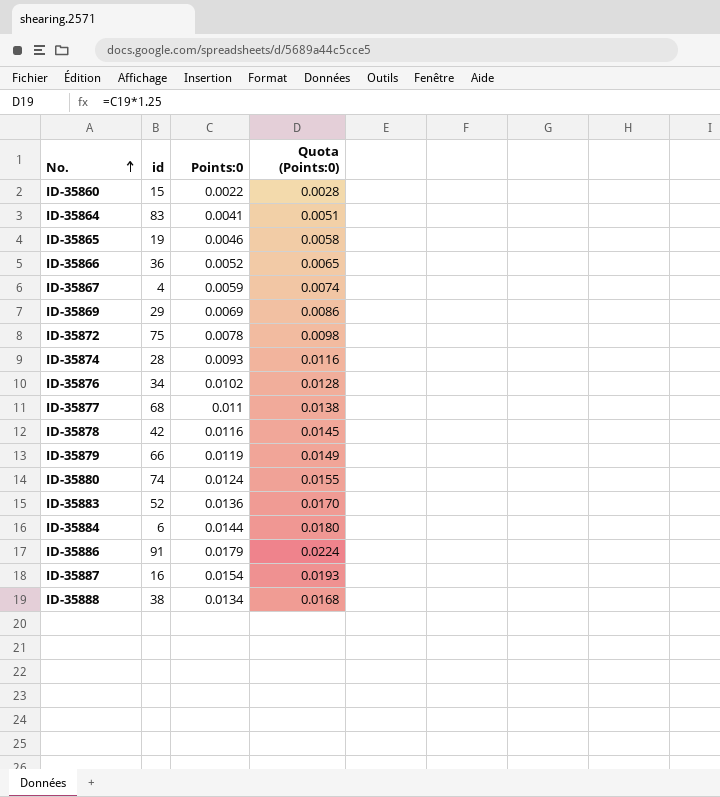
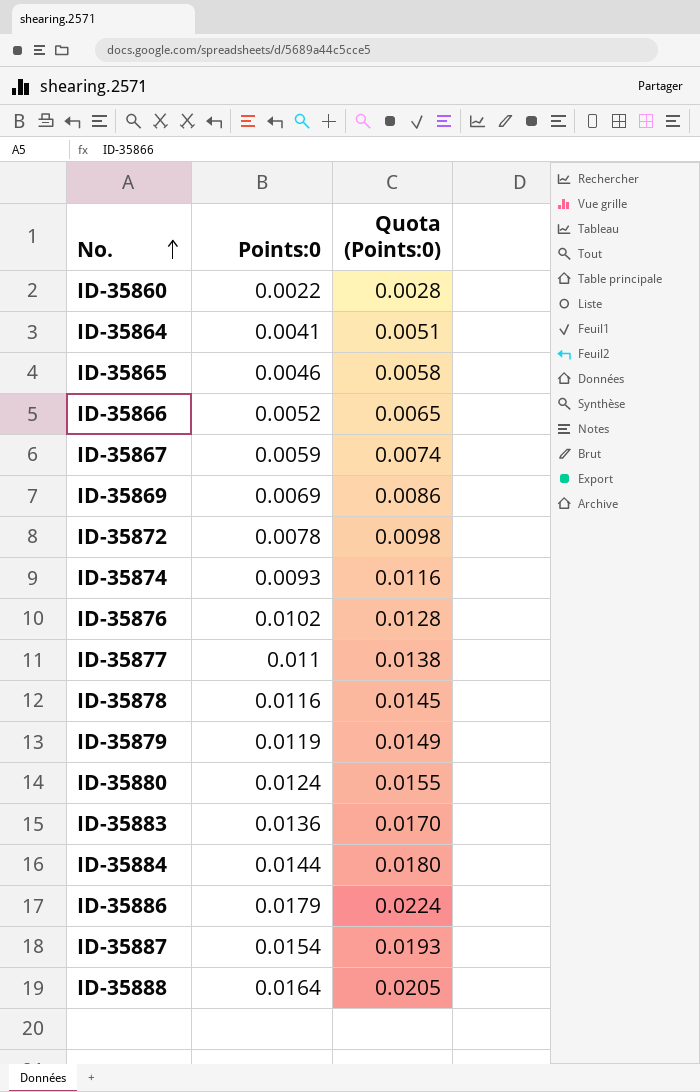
column id | position: 2 -> none
ID-35888 | Points:0: 0.0134 -> 0.0164
ID-35888 | Quota (Points:0): 0.0168 -> 0.0205

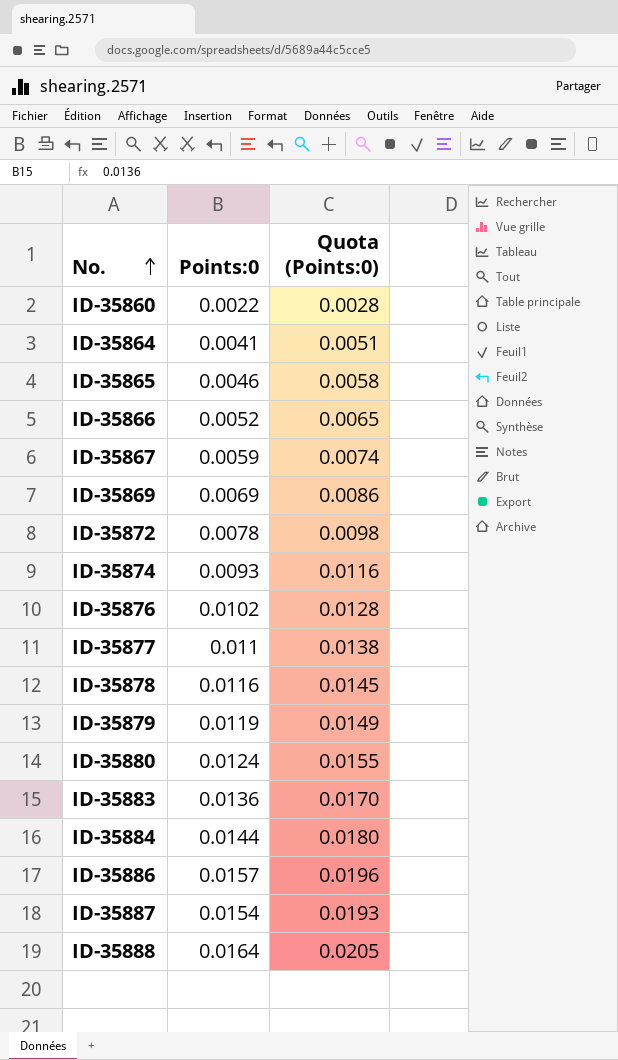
ID-35886 | Points:0: 0.0179 -> 0.0157
ID-35886 | Quota (Points:0): 0.0224 -> 0.0196

